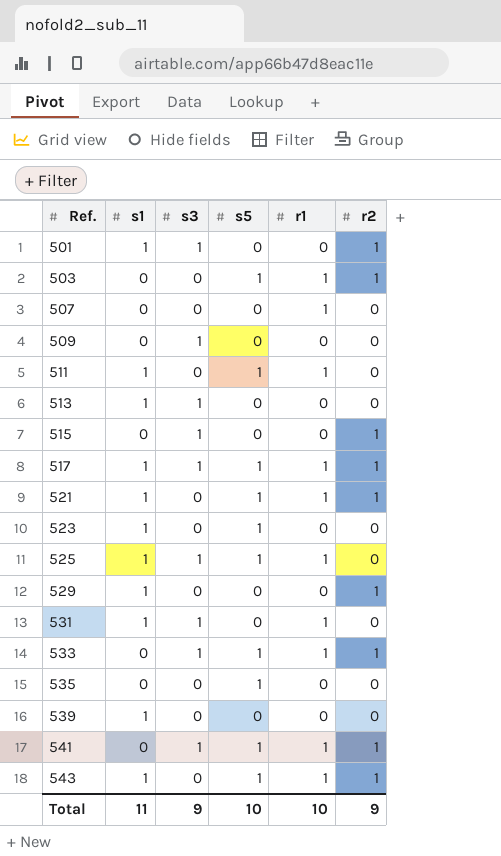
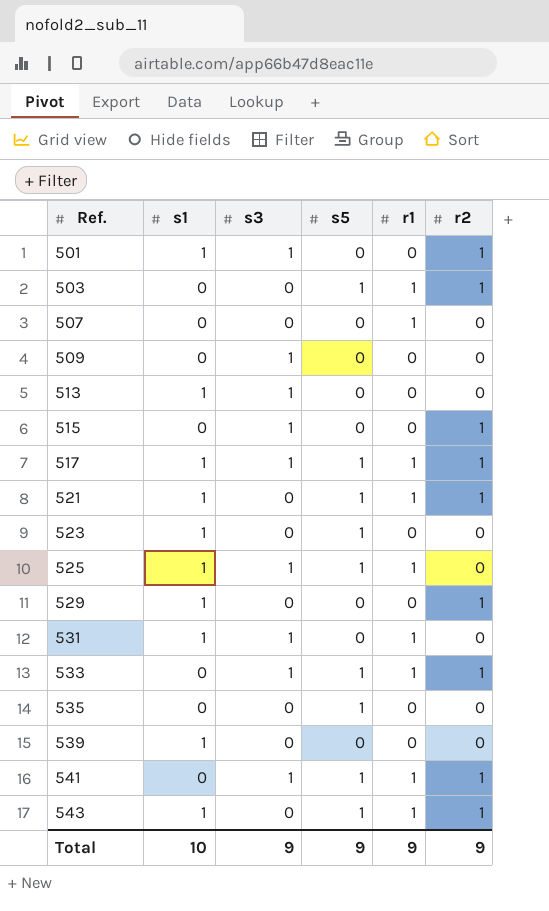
row 511: 1 | 0 | 1 | 1 | 0 -> none
Total | s1: 11 -> 10
Total | s5: 10 -> 9
Total | r1: 10 -> 9

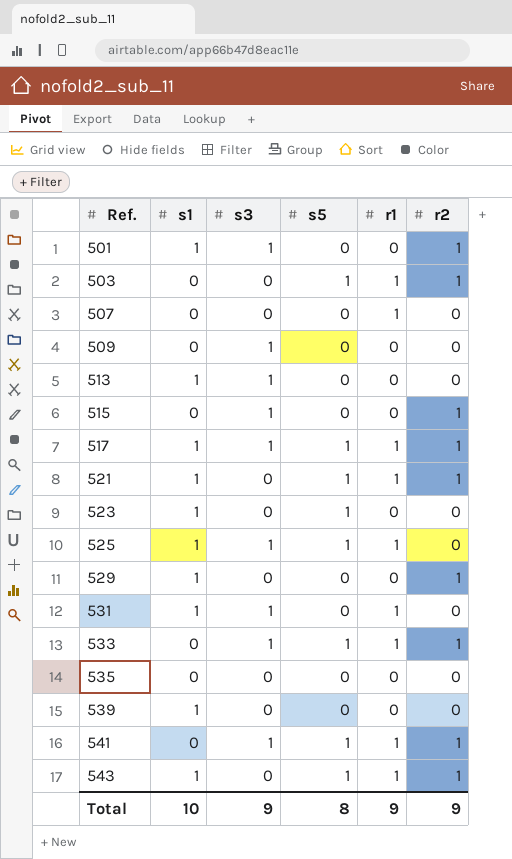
535 | s5: 1 -> 0
Total | s5: 9 -> 8

